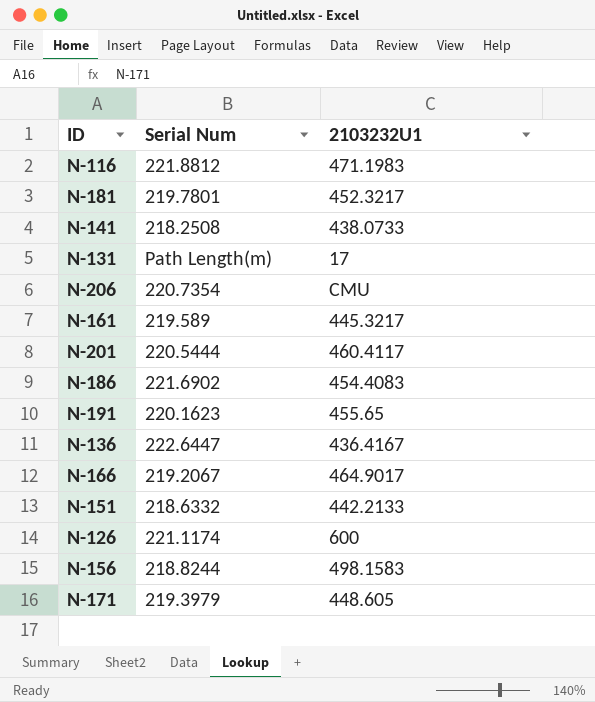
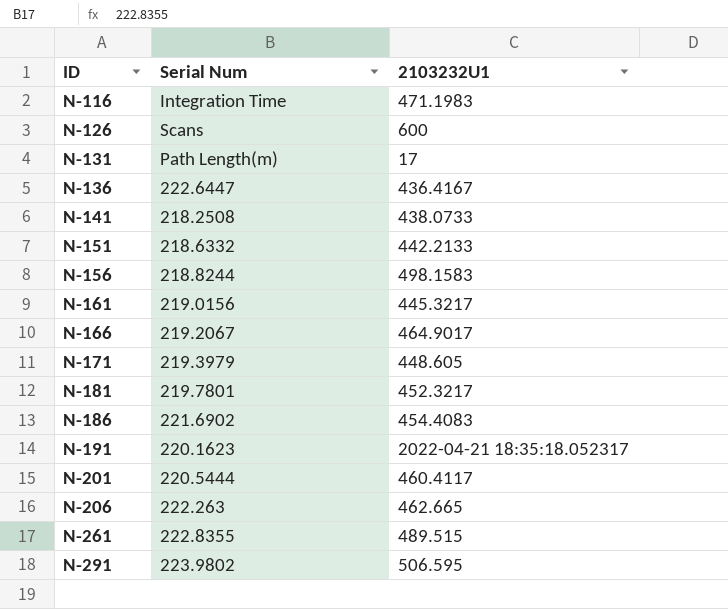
row order: none -> ID ascending
N-116 | Serial Num: 221.8812 -> Integration Time
N-126 | Serial Num: 221.1174 -> Scans
N-161 | Serial Num: 219.589 -> 219.0156
N-191 | 2103232U1: 455.65 -> 2022-04-21 18:35:18.052317
N-206 | Serial Num: 220.7354 -> 222.263
N-206 | 2103232U1: CMU -> 462.665
row N-261: none -> 222.8355 | 489.515
row N-291: none -> 223.9802 | 506.595

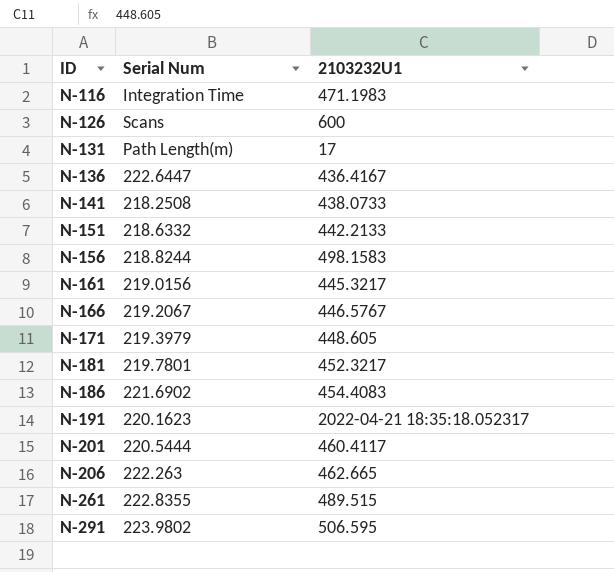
N-166 | 2103232U1: 464.9017 -> 446.5767

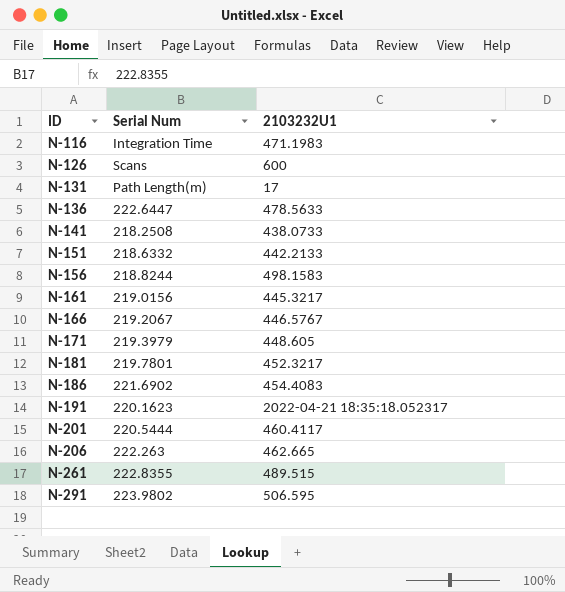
N-136 | 2103232U1: 436.4167 -> 478.5633

